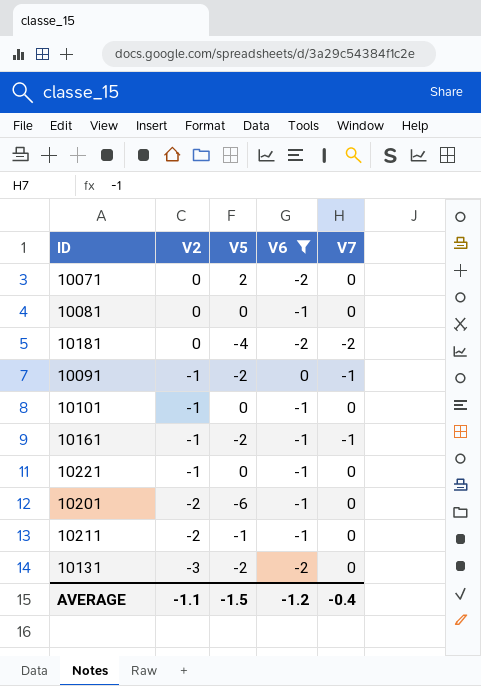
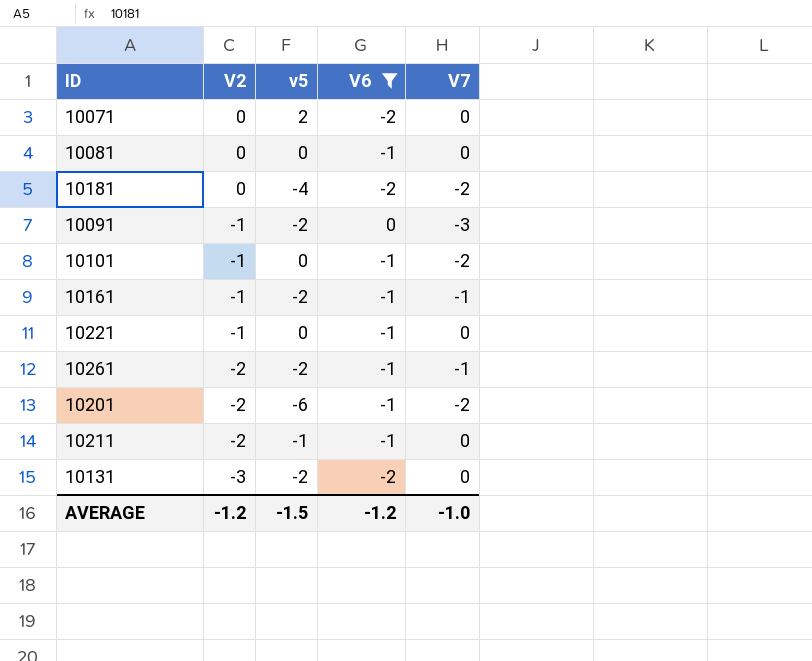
column name: V5 -> v5
10091 | V7: -1 -> -3
10101 | V7: 0 -> -2
row 10261: none -> -2 | -2 | -1 | -1
10201 | V7: 0 -> -2
AVERAGE | V2: -1.1 -> -1.2
AVERAGE | V7: -0.4 -> -1.0

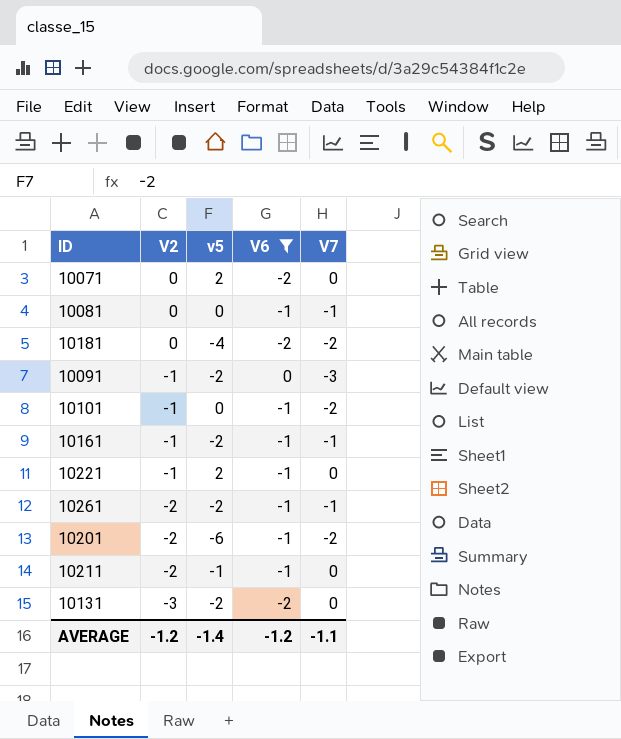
10081 | V7: 0 -> -1
10221 | v5: 0 -> 2
AVERAGE | v5: -1.5 -> -1.4
AVERAGE | V7: -1.0 -> -1.1

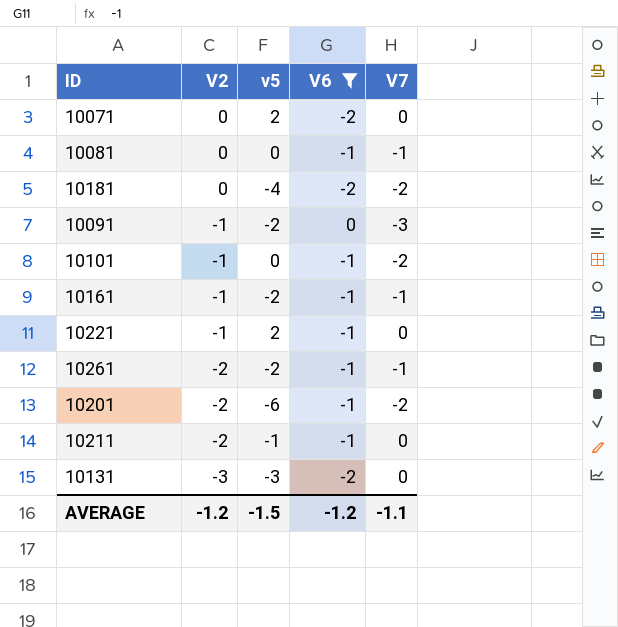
10131 | v5: -2 -> -3
AVERAGE | v5: -1.4 -> -1.5

